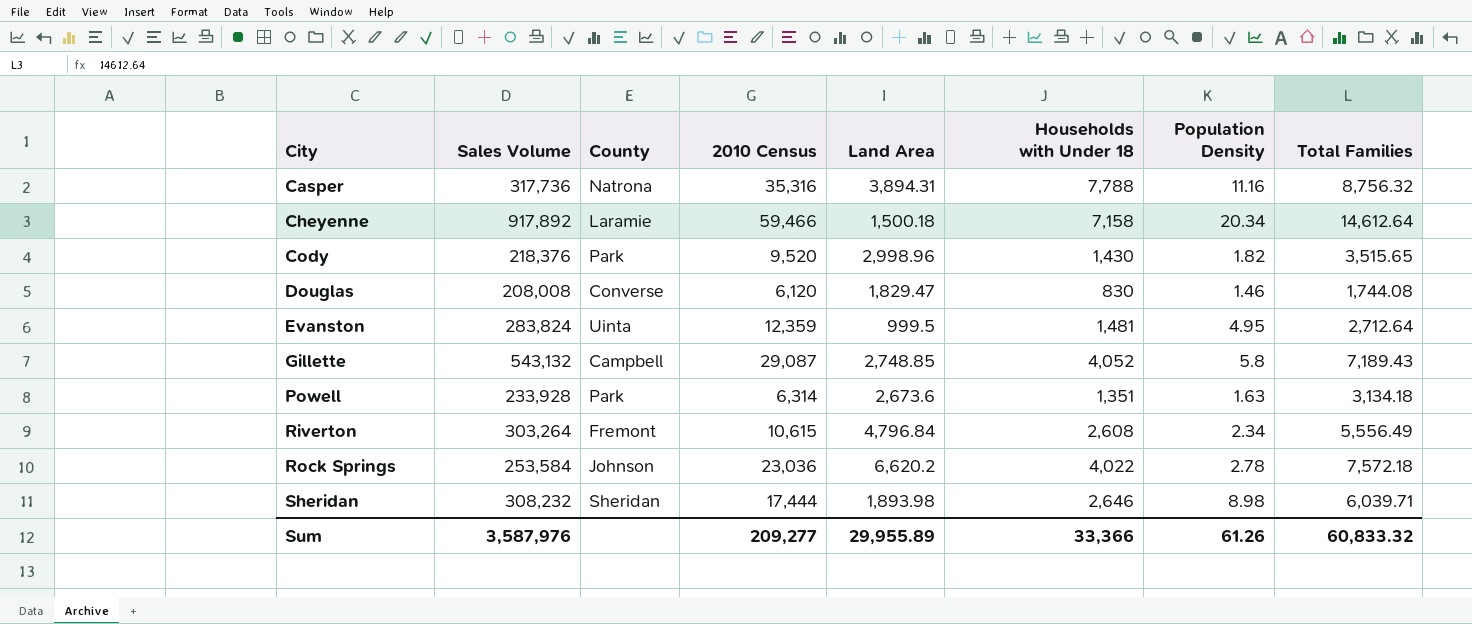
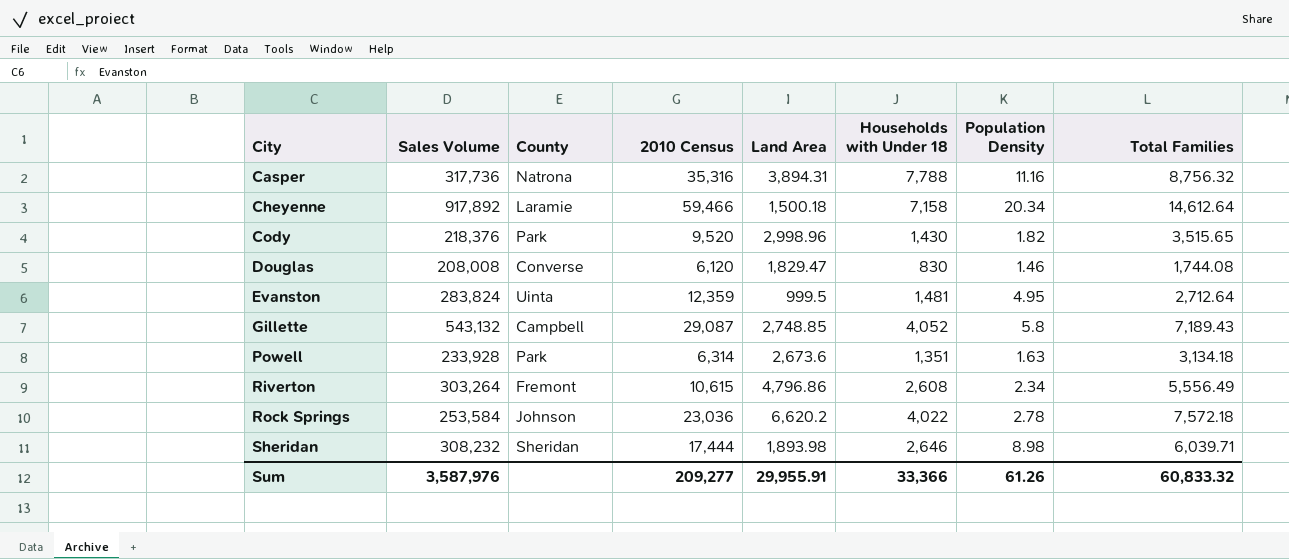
Riverton | Land Area: 4,796.84 -> 4,796.86
Sum | Land Area: 29,955.89 -> 29,955.91

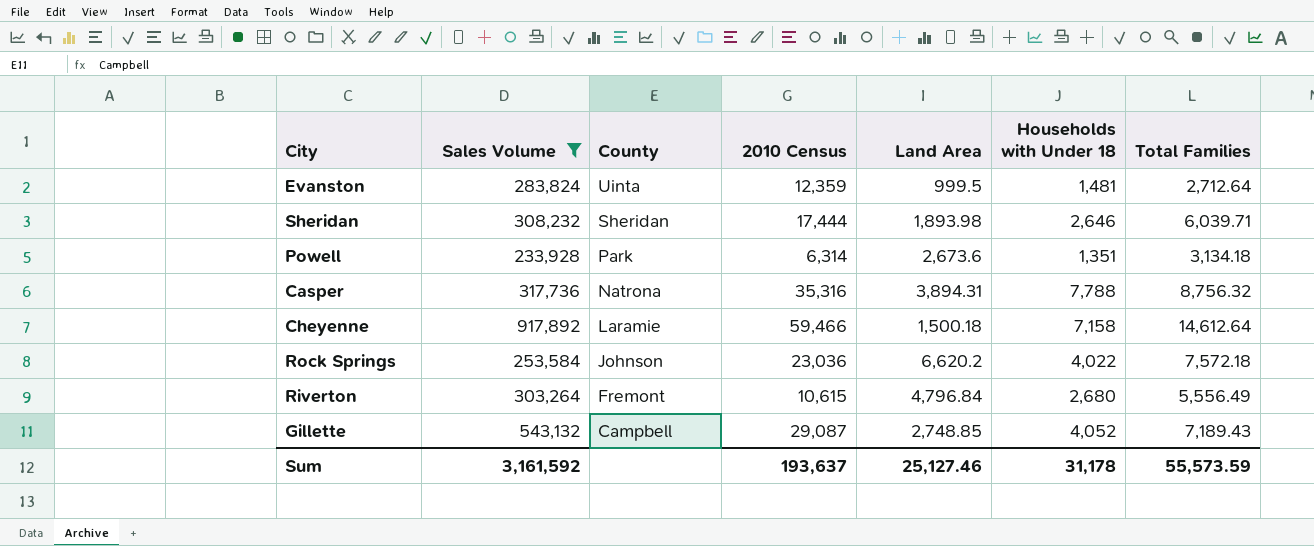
filter: none -> Sales Volume >= 233,928
row order: City ascending -> County descending
column Population Density | position: 7 -> none
Riverton | Land Area: 4,796.86 -> 4,796.84
Riverton | Households with Under 18: 2,608 -> 2,680
Sum | Sales Volume: 3,587,976 -> 3,161,592
Sum | 2010 Census: 209,277 -> 193,637
Sum | Land Area: 29,955.91 -> 25,127.46
Sum | Households with Under 18: 33,366 -> 31,178
Sum | Total Families: 60,833.32 -> 55,573.59

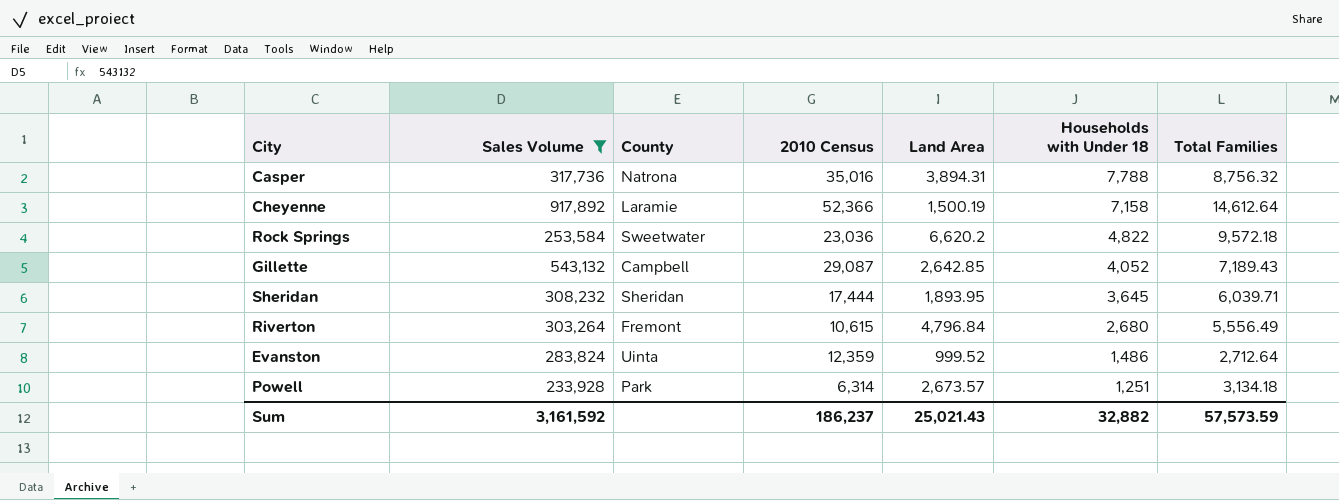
row order: County descending -> Households with Under 18 descending
Casper | 2010 Census: 35,316 -> 35,016
Cheyenne | 2010 Census: 59,466 -> 52,366
Cheyenne | Land Area: 1,500.18 -> 1,500.19
Rock Springs | County: Johnson -> Sweetwater
Rock Springs | Households with Under 18: 4,022 -> 4,822
Rock Springs | Total Families: 7,572.18 -> 9,572.18
Gillette | Land Area: 2,748.85 -> 2,642.85
Sheridan | Land Area: 1,893.98 -> 1,893.95
Sheridan | Households with Under 18: 2,646 -> 3,645
Evanston | Land Area: 999.5 -> 999.52
Evanston | Households with Under 18: 1,481 -> 1,486
Powell | Land Area: 2,673.6 -> 2,673.57
Powell | Households with Under 18: 1,351 -> 1,251
Sum | 2010 Census: 193,637 -> 186,237
Sum | Land Area: 25,127.46 -> 25,021.43
Sum | Households with Under 18: 31,178 -> 32,882
Sum | Total Families: 55,573.59 -> 57,573.59

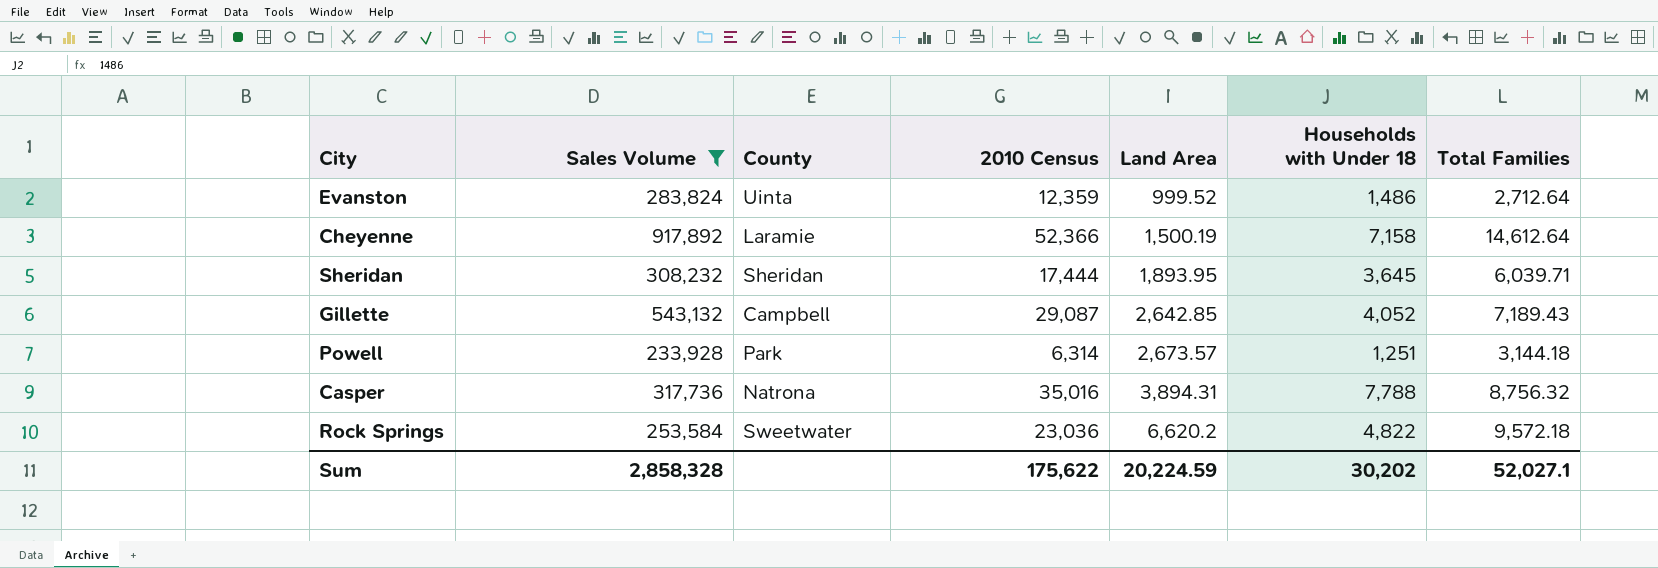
row order: Households with Under 18 descending -> Land Area ascending
row Riverton: 303,264 | Fremont | 10,615 | 4,796.84 | 2,680 | 5,556.49 -> none
Powell | Total Families: 3,134.18 -> 3,144.18
Sum | Sales Volume: 3,161,592 -> 2,858,328
Sum | 2010 Census: 186,237 -> 175,622
Sum | Land Area: 25,021.43 -> 20,224.59
Sum | Households with Under 18: 32,882 -> 30,202
Sum | Total Families: 57,573.59 -> 52,027.1

